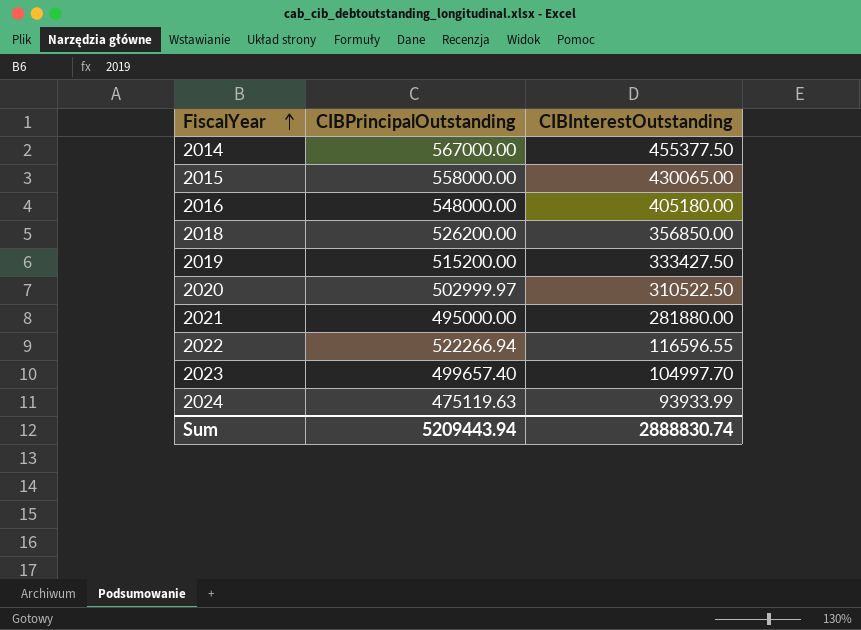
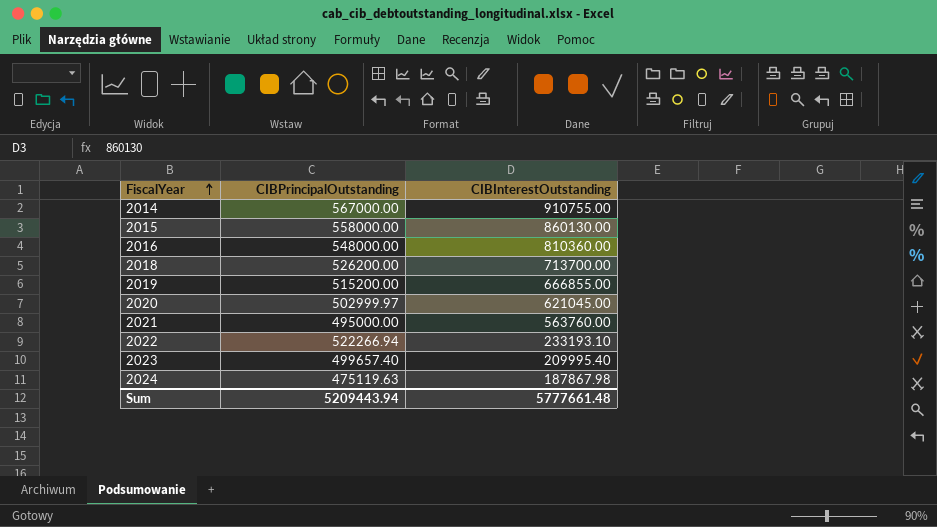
2014 | CIBInterestOutstanding: 455377.50 -> 910755.00
2015 | CIBInterestOutstanding: 430065.00 -> 860130.00
2016 | CIBInterestOutstanding: 405180.00 -> 810360.00
2018 | CIBInterestOutstanding: 356850.00 -> 713700.00
2019 | CIBInterestOutstanding: 333427.50 -> 666855.00
2020 | CIBInterestOutstanding: 310522.50 -> 621045.00
2021 | CIBInterestOutstanding: 281880.00 -> 563760.00
2022 | CIBInterestOutstanding: 116596.55 -> 233193.10
2023 | CIBInterestOutstanding: 104997.70 -> 209995.40
2024 | CIBInterestOutstanding: 93933.99 -> 187867.98
Sum | CIBInterestOutstanding: 2888830.74 -> 5777661.48

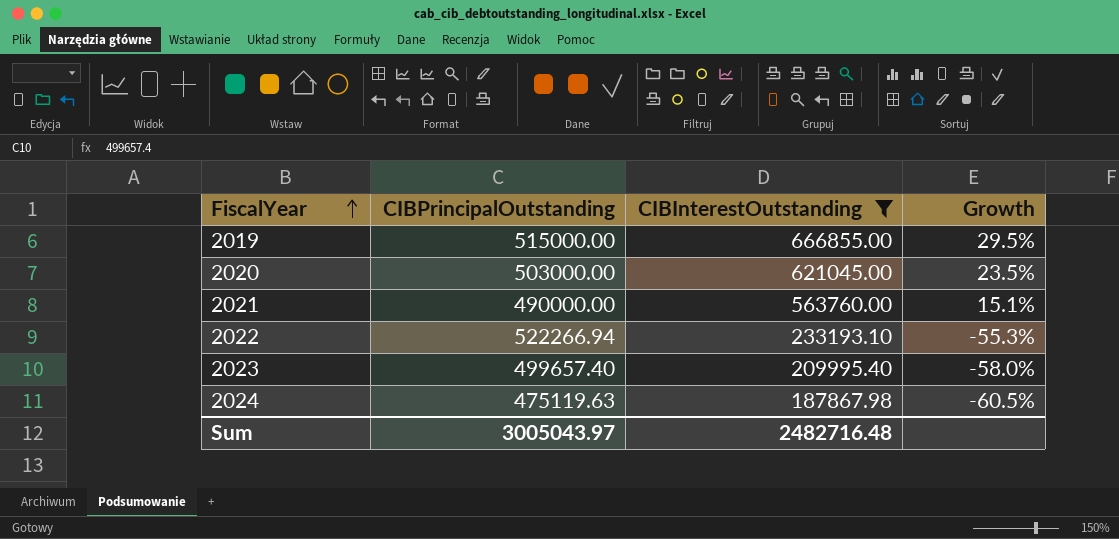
filter: none -> CIBInterestOutstanding <= 666855.00
column Growth | formula: none -> ([CIBInterestOutstanding] - [CIBPrincipalOutstanding]) / [CIBPrincipalOutstanding]
2019 | CIBPrincipalOutstanding: 515200.00 -> 515000.00
2020 | CIBPrincipalOutstanding: 502999.97 -> 503000.00
2021 | CIBPrincipalOutstanding: 495000.00 -> 490000.00
Sum | CIBPrincipalOutstanding: 5209443.94 -> 3005043.97
Sum | CIBInterestOutstanding: 5777661.48 -> 2482716.48

